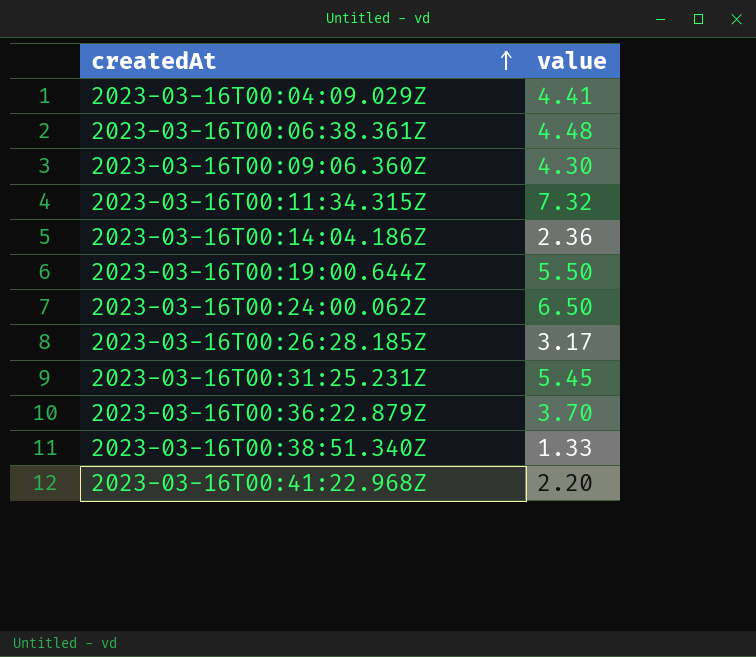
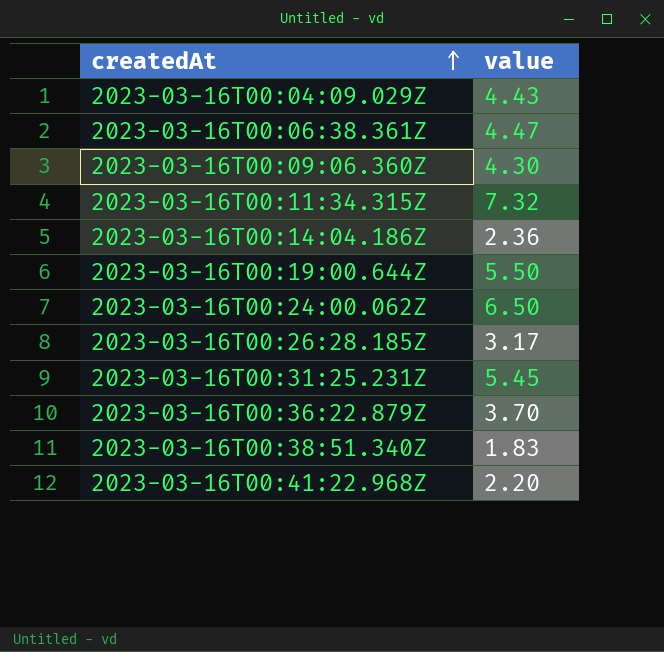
2023-03-16T00:04:09.029Z | value: 4.41 -> 4.43
2023-03-16T00:06:38.361Z | value: 4.48 -> 4.47
2023-03-16T00:38:51.340Z | value: 1.33 -> 1.83

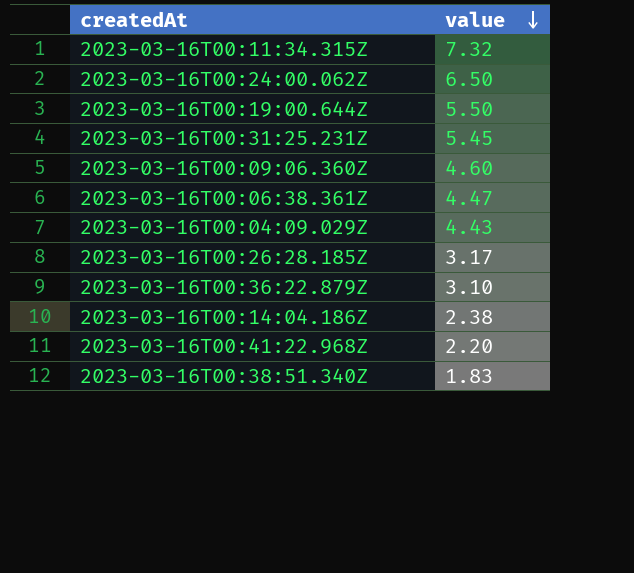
row order: createdAt ascending -> value descending
2023-03-16T00:09:06.360Z | value: 4.30 -> 4.60
2023-03-16T00:36:22.879Z | value: 3.70 -> 3.10
2023-03-16T00:14:04.186Z | value: 2.36 -> 2.38

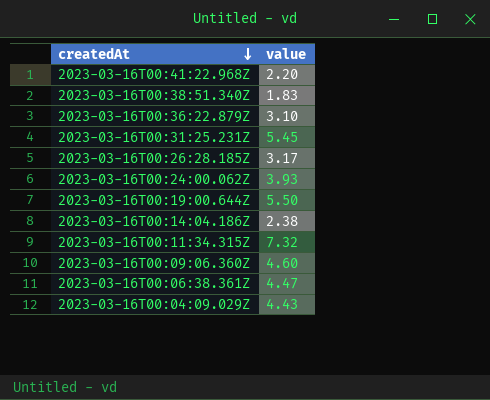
row order: value descending -> createdAt descending
2023-03-16T00:24:00.062Z | value: 6.50 -> 3.93

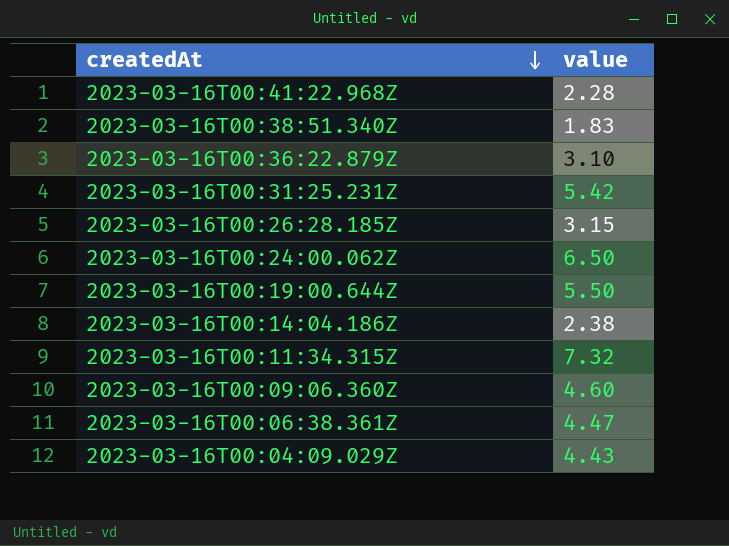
2023-03-16T00:41:22.968Z | value: 2.20 -> 2.28
2023-03-16T00:31:25.231Z | value: 5.45 -> 5.42
2023-03-16T00:26:28.185Z | value: 3.17 -> 3.15
2023-03-16T00:24:00.062Z | value: 3.93 -> 6.50

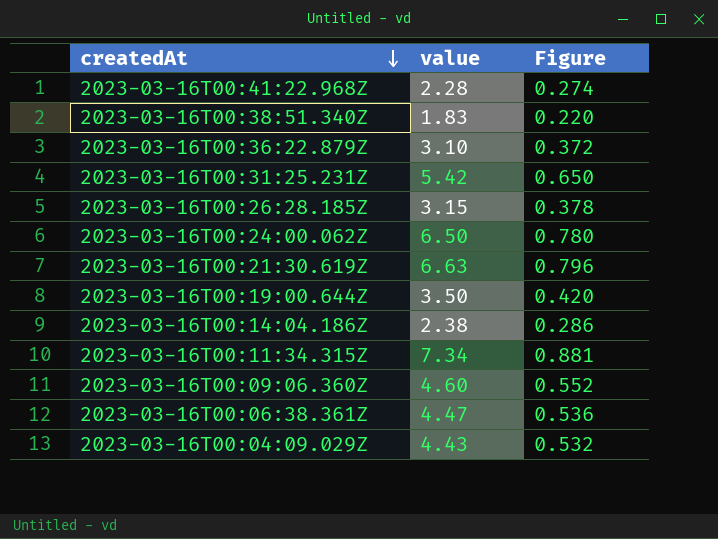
column Figure | formula: none -> [value] * 0.12
row 2023-03-16T00:21:30.619Z: none -> 6.63 | 0.796
2023-03-16T00:19:00.644Z | value: 5.50 -> 3.50
2023-03-16T00:11:34.315Z | value: 7.32 -> 7.34

